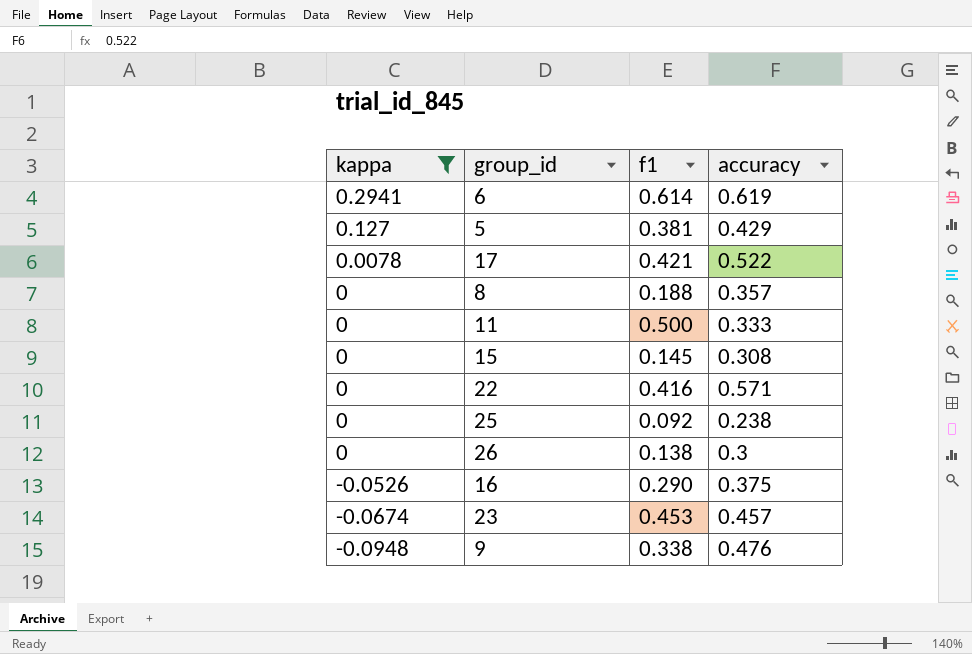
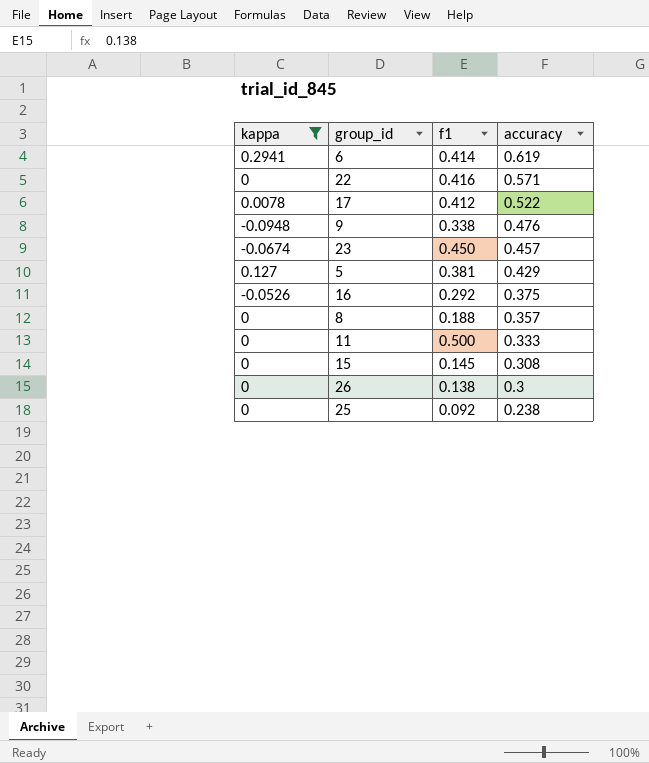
row order: kappa descending -> accuracy descending
6 | f1: 0.614 -> 0.414
17 | f1: 0.421 -> 0.412
23 | f1: 0.453 -> 0.450
16 | f1: 0.290 -> 0.292

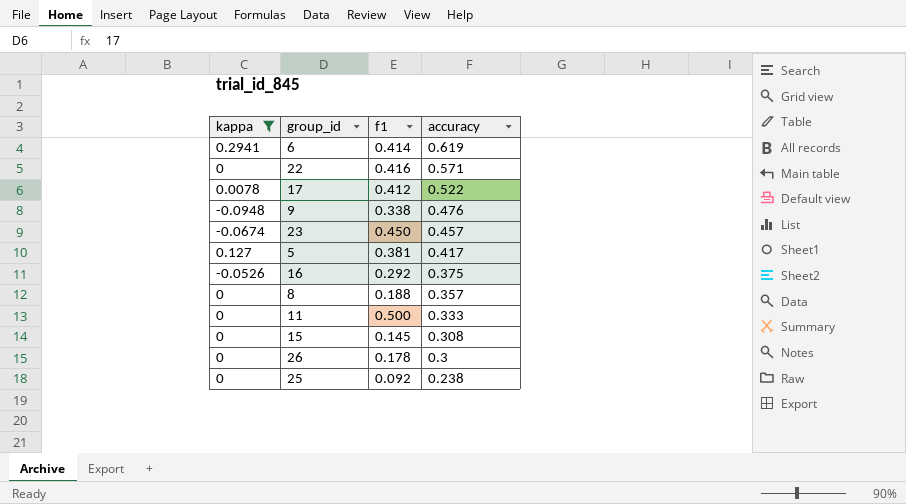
5 | accuracy: 0.429 -> 0.417
26 | f1: 0.138 -> 0.178

